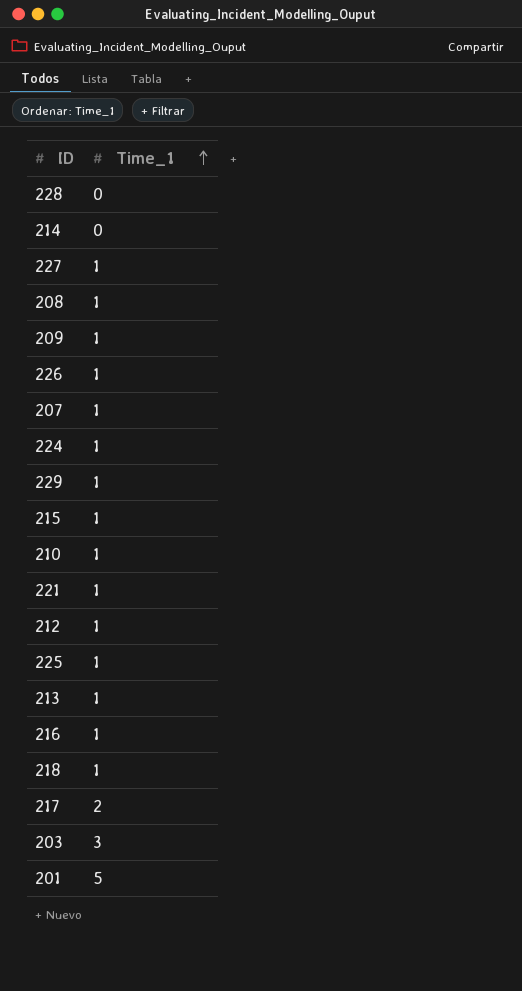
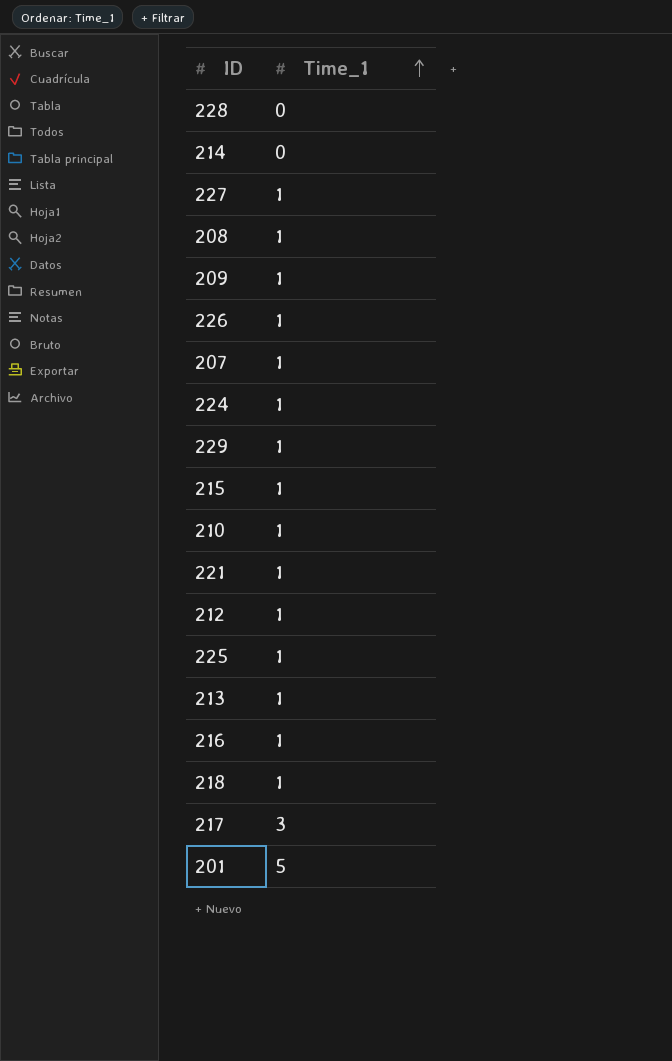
row 203: 3 -> none
217 | Time_1: 2 -> 3

